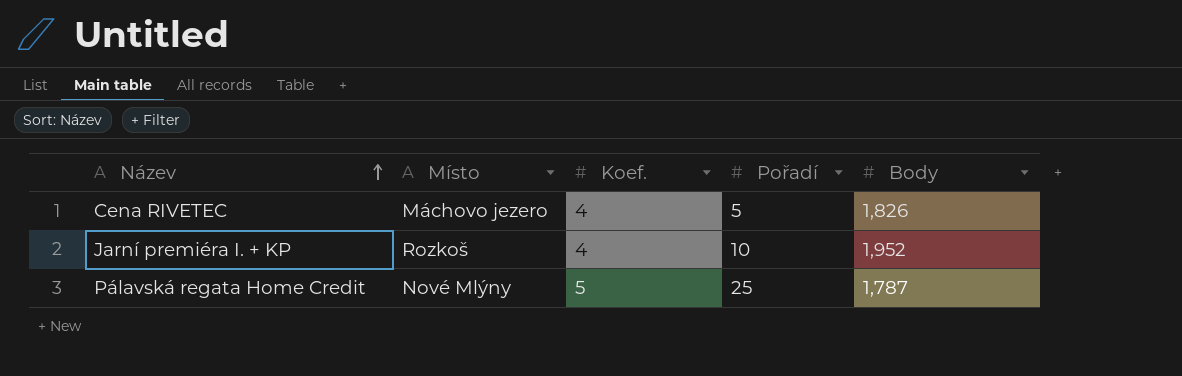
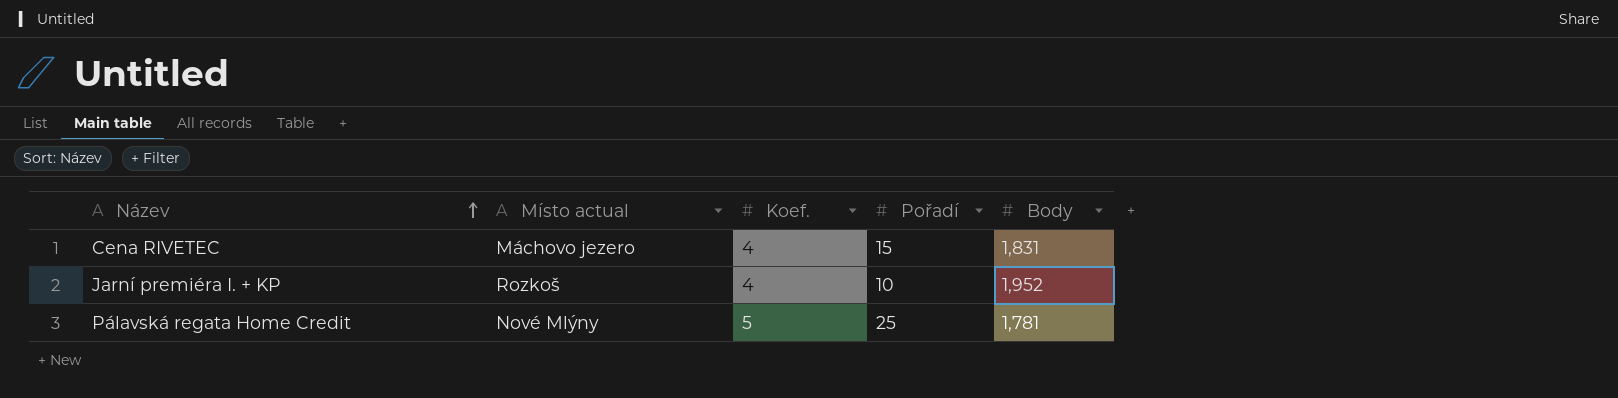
column name: Místo -> Místo actual
Cena RIVETEC | Pořadí: 5 -> 15
Cena RIVETEC | Body: 1,826 -> 1,831
Pálavská regata Home Credit | Body: 1,787 -> 1,781

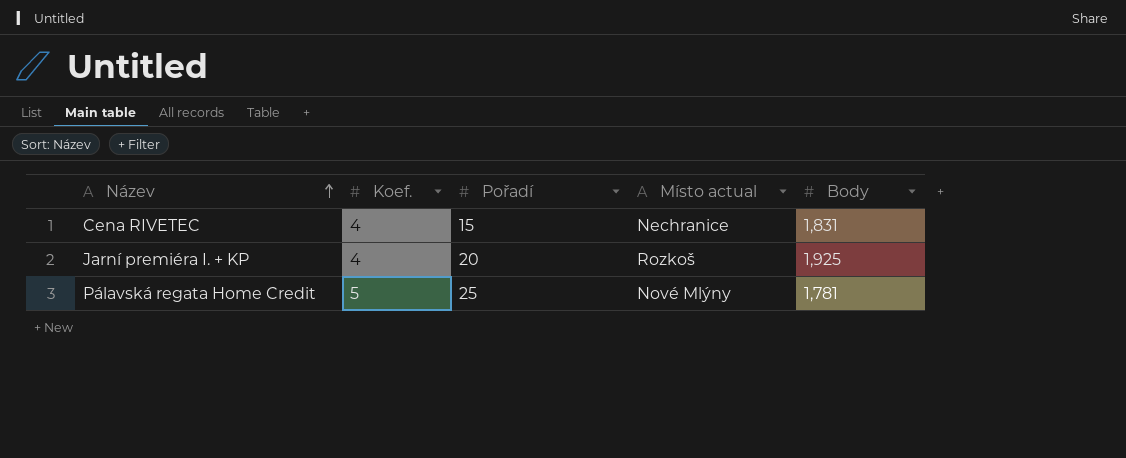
column Místo actual | position: 2 -> 4
Cena RIVETEC | Místo actual: Máchovo jezero -> Nechranice
Jarní premiéra I. + KP | Pořadí: 10 -> 20
Jarní premiéra I. + KP | Body: 1,952 -> 1,925

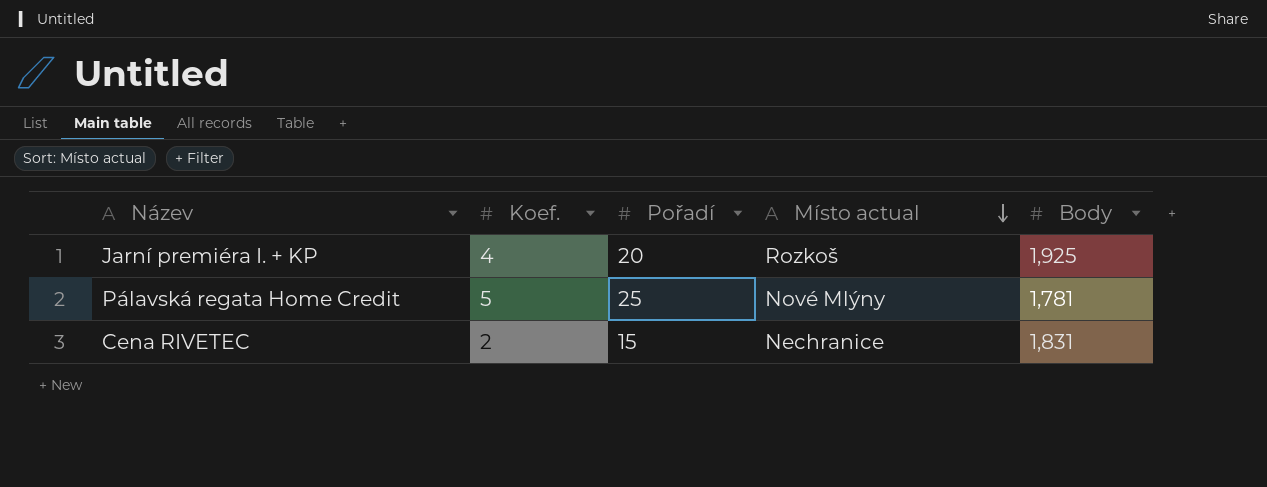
row order: Název ascending -> Místo actual descending
Cena RIVETEC | Koef.: 4 -> 2

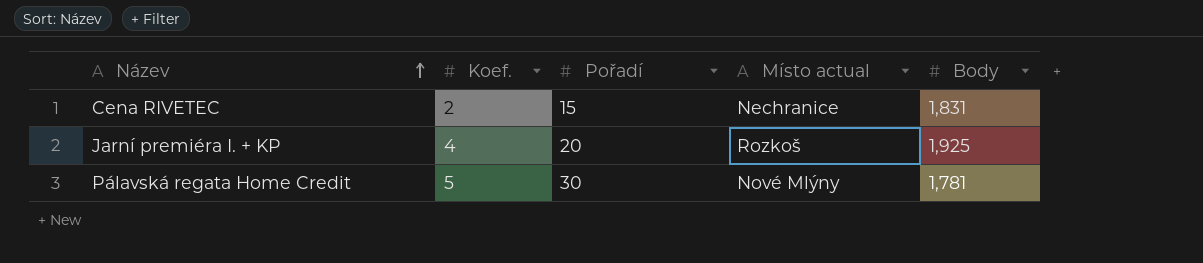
row order: Místo actual descending -> Název ascending
Pálavská regata Home Credit | Pořadí: 25 -> 30

